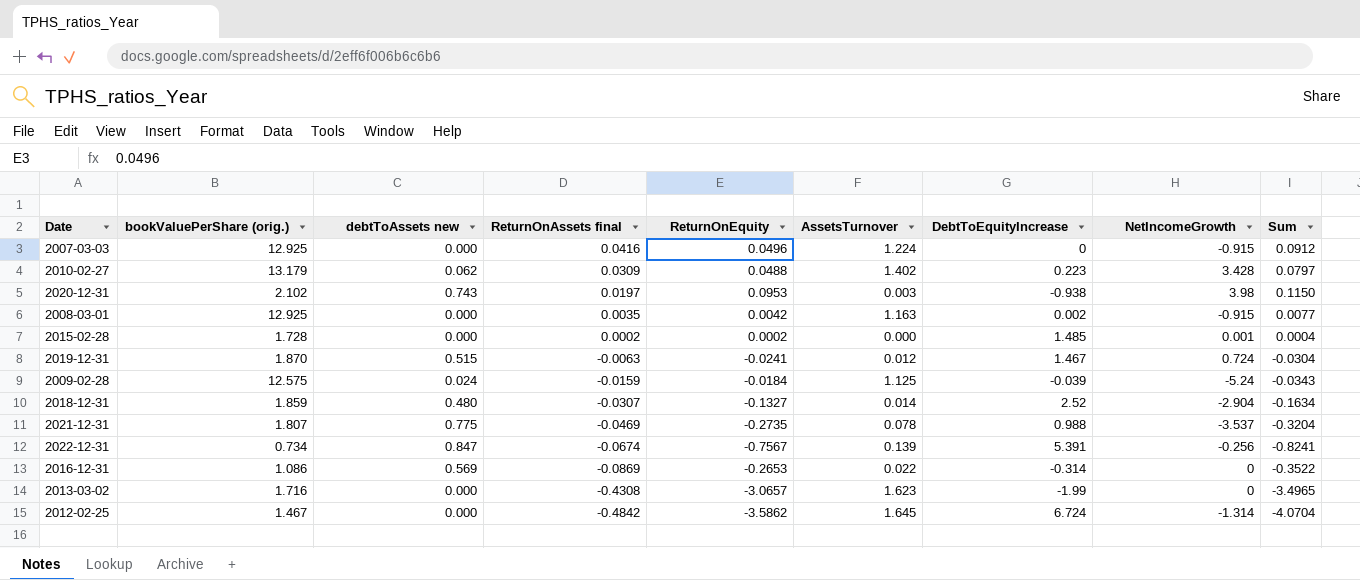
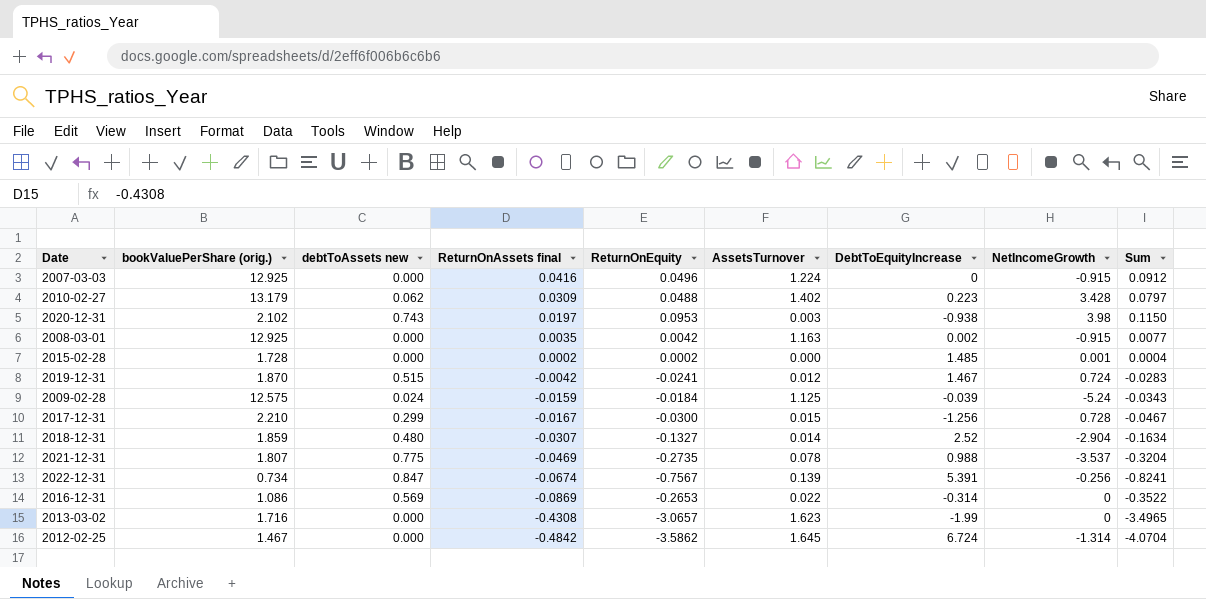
2019-12-31 | ReturnOnAssets final: -0.0063 -> -0.0042
2019-12-31 | Sum: -0.0304 -> -0.0283
row 2017-12-31: none -> 2.210 | 0.299 | -0.0167 | -0.0300 | 0.015 | -1.256 | 0.728 | -0.0467

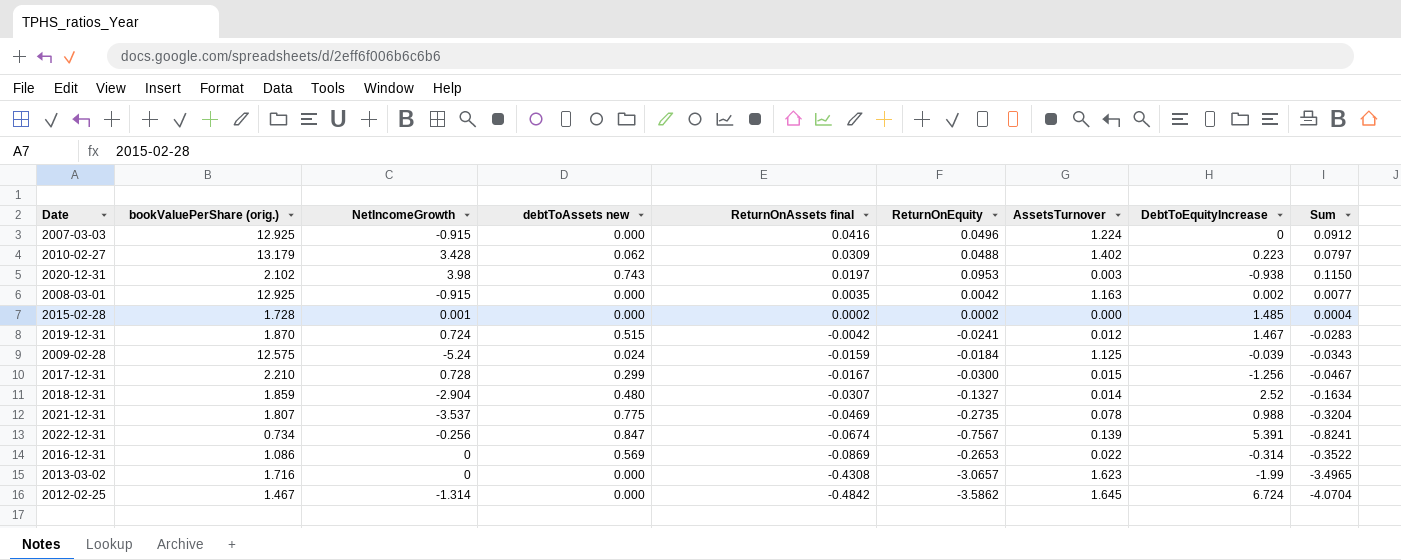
column NetIncomeGrowth | position: 8 -> 3

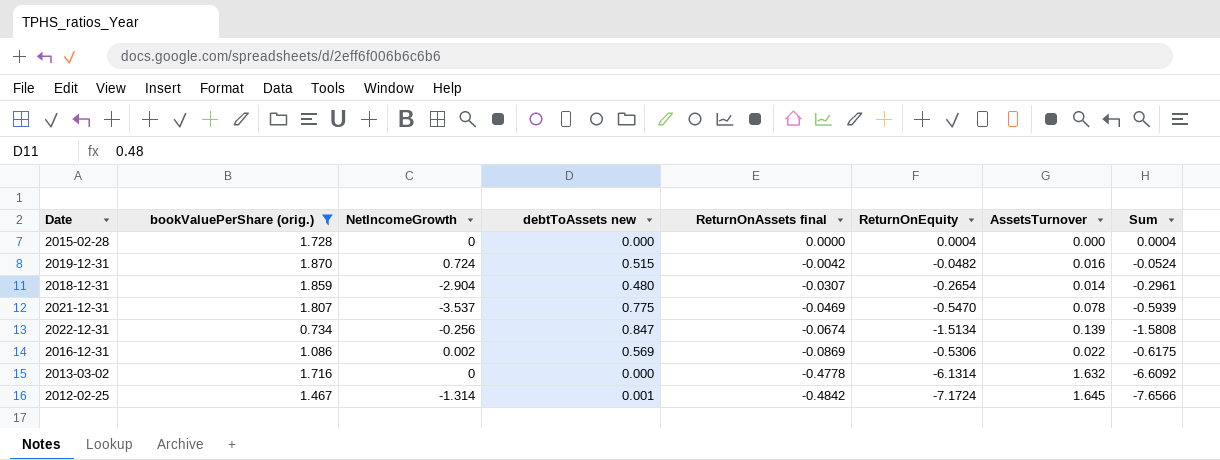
filter: none -> bookValuePerShare (orig.) <= 1.870
column DebtToEquityIncrease | position: 8 -> none
2015-02-28 | NetIncomeGrowth: 0.001 -> 0
2015-02-28 | ReturnOnAssets final: 0.0002 -> 0.0000
2015-02-28 | ReturnOnEquity: 0.0002 -> 0.0004
2019-12-31 | ReturnOnEquity: -0.0241 -> -0.0482
2019-12-31 | AssetsTurnover: 0.012 -> 0.016
2019-12-31 | Sum: -0.0283 -> -0.0524
2018-12-31 | ReturnOnEquity: -0.1327 -> -0.2654
2018-12-31 | Sum: -0.1634 -> -0.2961
2021-12-31 | ReturnOnEquity: -0.2735 -> -0.5470
2021-12-31 | Sum: -0.3204 -> -0.5939
2022-12-31 | ReturnOnEquity: -0.7567 -> -1.5134
2022-12-31 | Sum: -0.8241 -> -1.5808
2016-12-31 | NetIncomeGrowth: 0 -> 0.002
2016-12-31 | ReturnOnEquity: -0.2653 -> -0.5306
2016-12-31 | Sum: -0.3522 -> -0.6175
2013-03-02 | ReturnOnAssets final: -0.4308 -> -0.4778
2013-03-02 | ReturnOnEquity: -3.0657 -> -6.1314
2013-03-02 | AssetsTurnover: 1.623 -> 1.632
2013-03-02 | Sum: -3.4965 -> -6.6092
2012-02-25 | debtToAssets new: 0.000 -> 0.001
2012-02-25 | ReturnOnEquity: -3.5862 -> -7.1724
2012-02-25 | Sum: -4.0704 -> -7.6566

